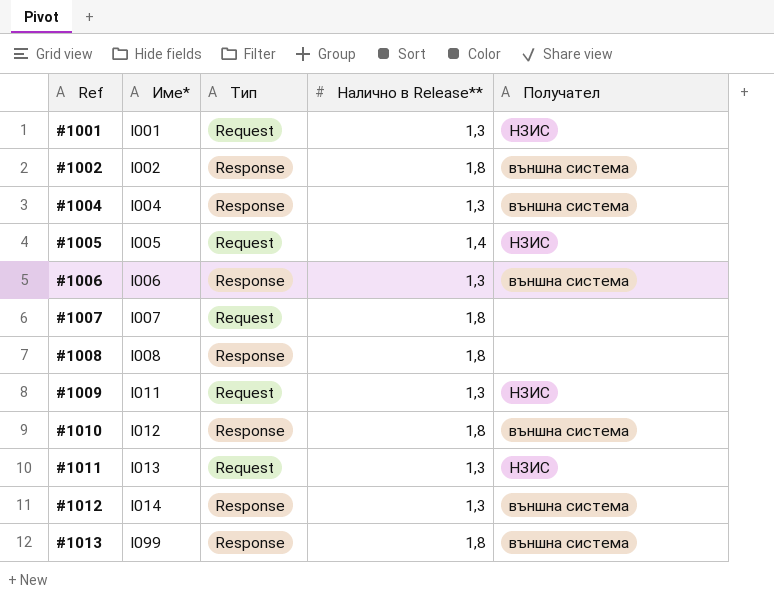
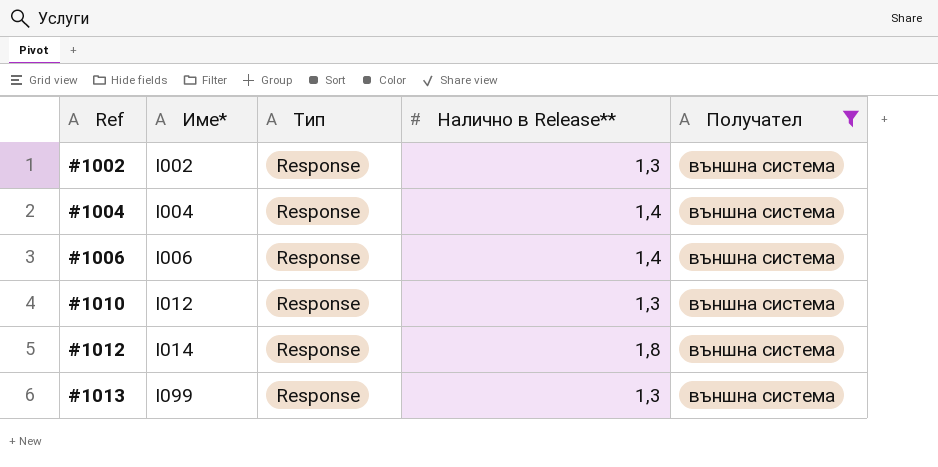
filter: none -> Получател = външна система
#1002 | Налично в Release**: 1,8 -> 1,3
#1004 | Налично в Release**: 1,3 -> 1,4
#1006 | Налично в Release**: 1,3 -> 1,4
#1010 | Налично в Release**: 1,8 -> 1,3
#1012 | Налично в Release**: 1,3 -> 1,8
#1013 | Налично в Release**: 1,8 -> 1,3

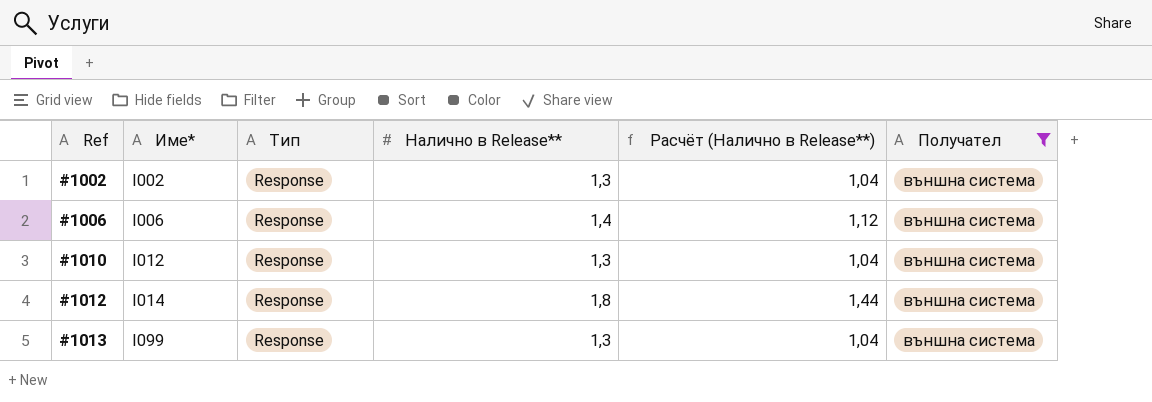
column Расчёт (Налично в Release**) | formula: none -> [Налично в Release**] * 0,8
row #1004: I004 | Response | 1,4 | външна система -> none

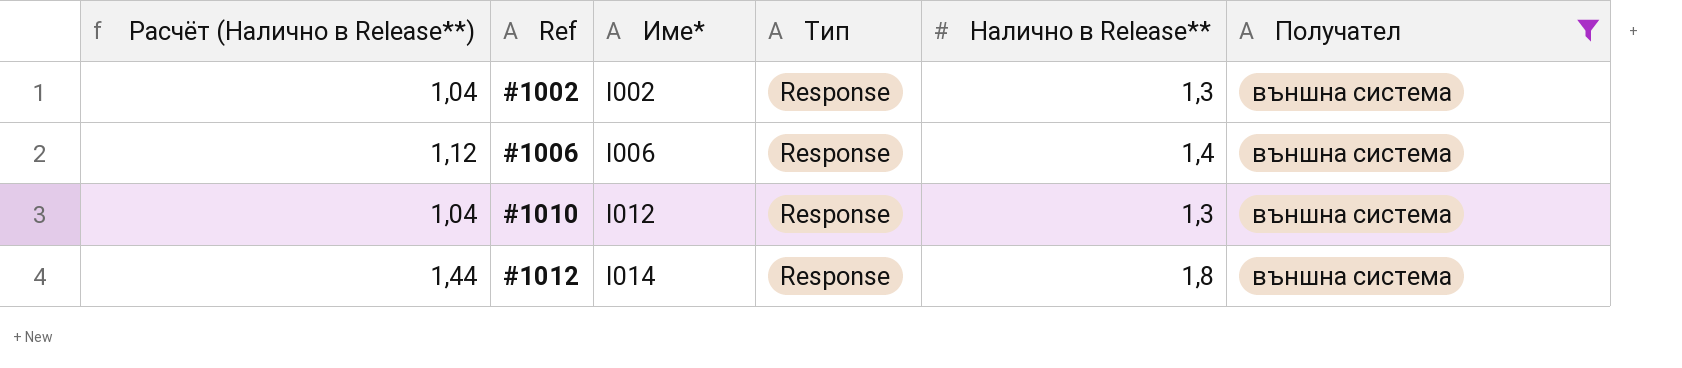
column Расчёт (Налично в Release**) | position: 5 -> 1
row #1013: I099 | Response | 1,3 | 1,04 | външна система -> none

